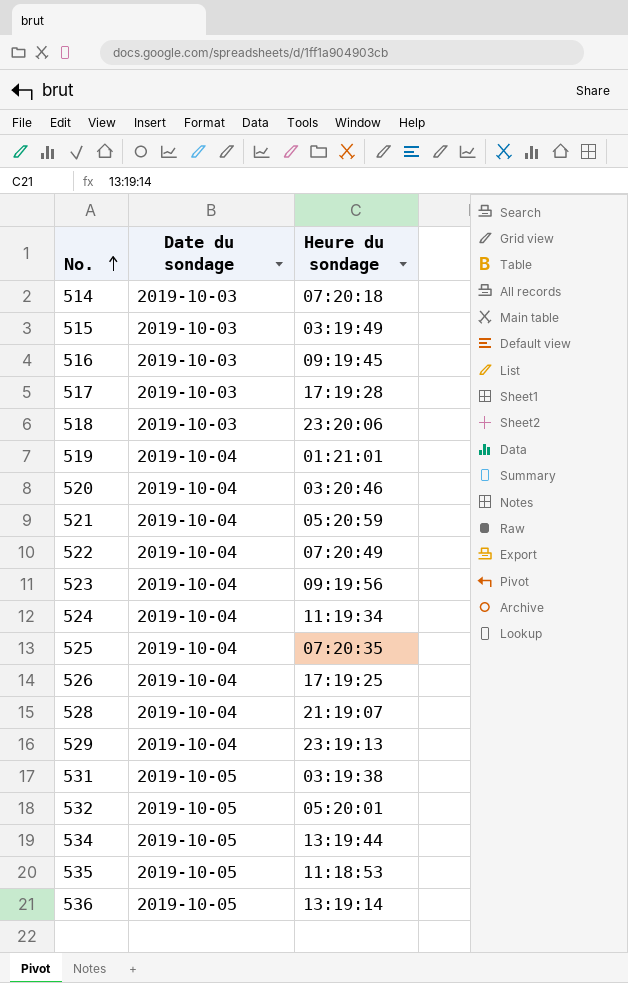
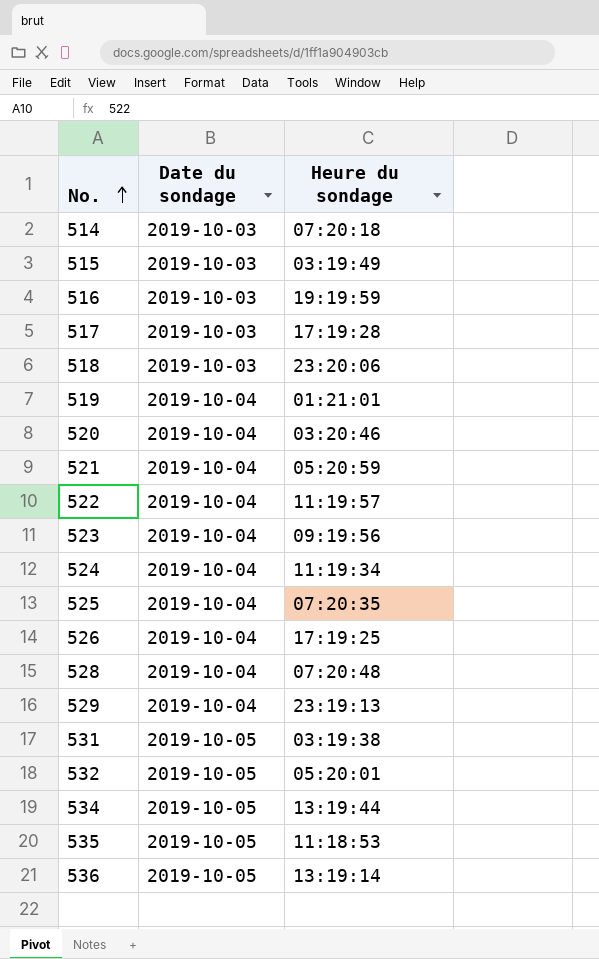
516 | Heure du sondage: 09:19:45 -> 19:19:59
522 | Heure du sondage: 07:20:49 -> 11:19:57
528 | Heure du sondage: 21:19:07 -> 07:20:48

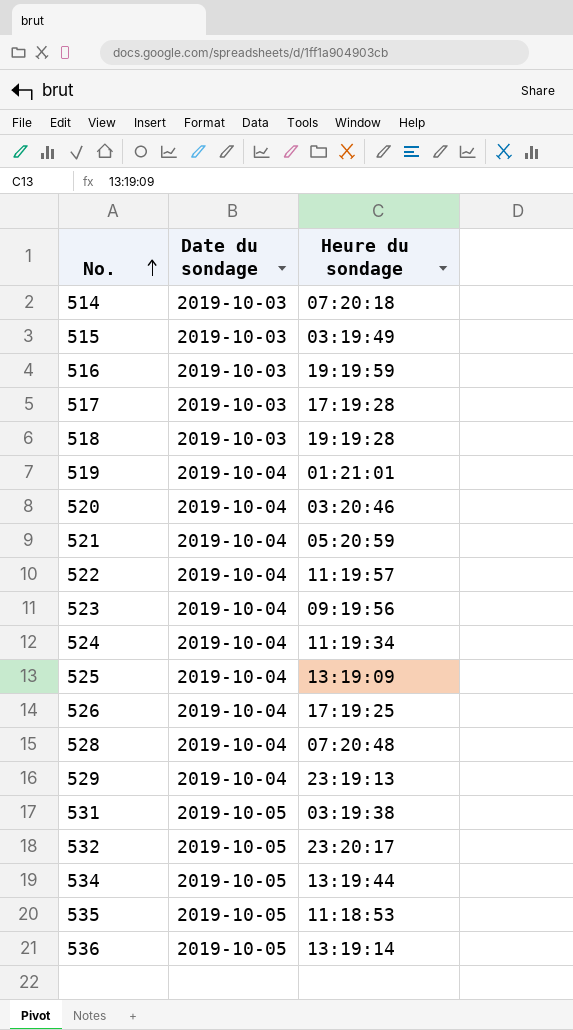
518 | Heure du sondage: 23:20:06 -> 19:19:28
525 | Heure du sondage: 07:20:35 -> 13:19:09
532 | Heure du sondage: 05:20:01 -> 23:20:17

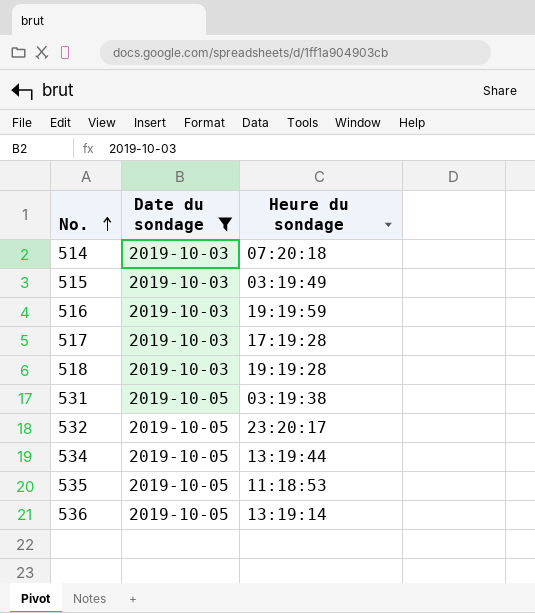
filter: none -> Date du sondage != 2019-10-04

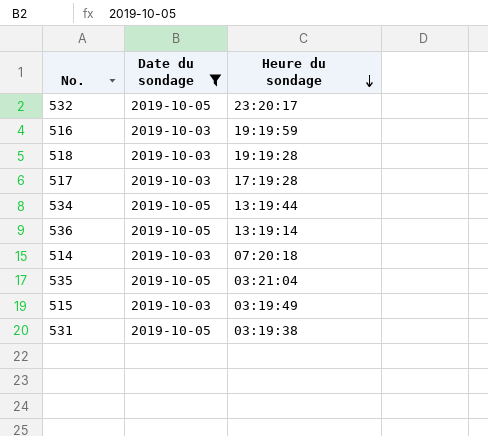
row order: No. ascending -> Heure du sondage descending
535 | Heure du sondage: 11:18:53 -> 03:21:04

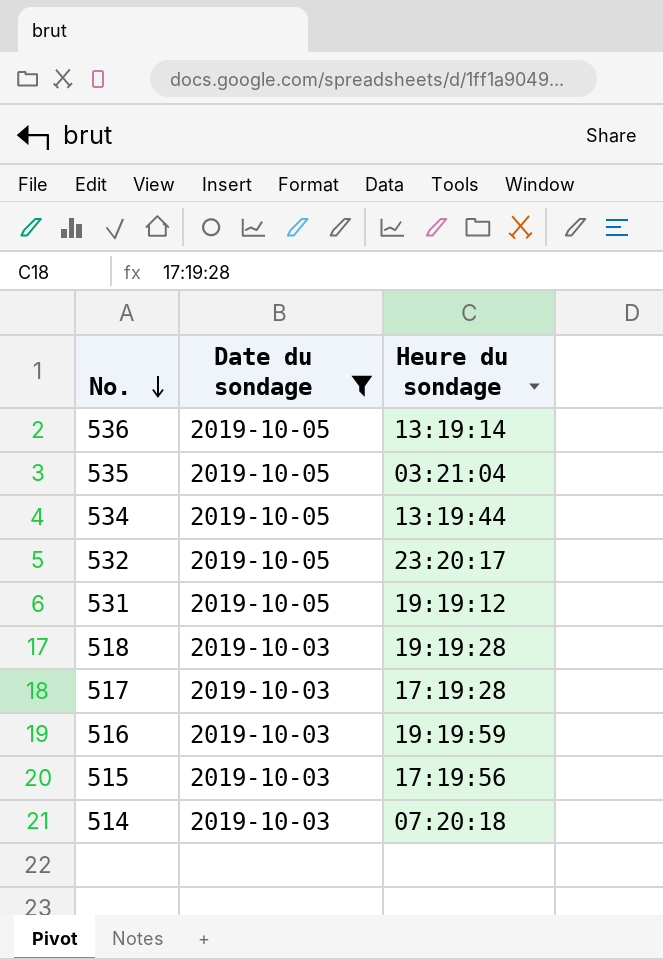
row order: Heure du sondage descending -> No. descending
531 | Heure du sondage: 03:19:38 -> 19:19:12
515 | Heure du sondage: 03:19:49 -> 17:19:56

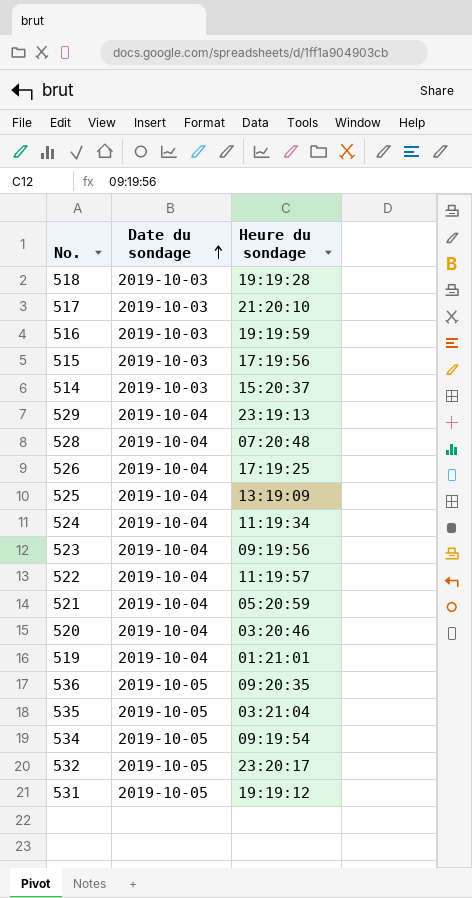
filter: Date du sondage != 2019-10-04 -> none
row order: No. descending -> Date du sondage ascending
517 | Heure du sondage: 17:19:28 -> 21:20:10
514 | Heure du sondage: 07:20:18 -> 15:20:37
536 | Heure du sondage: 13:19:14 -> 09:20:35
534 | Heure du sondage: 13:19:44 -> 09:19:54

